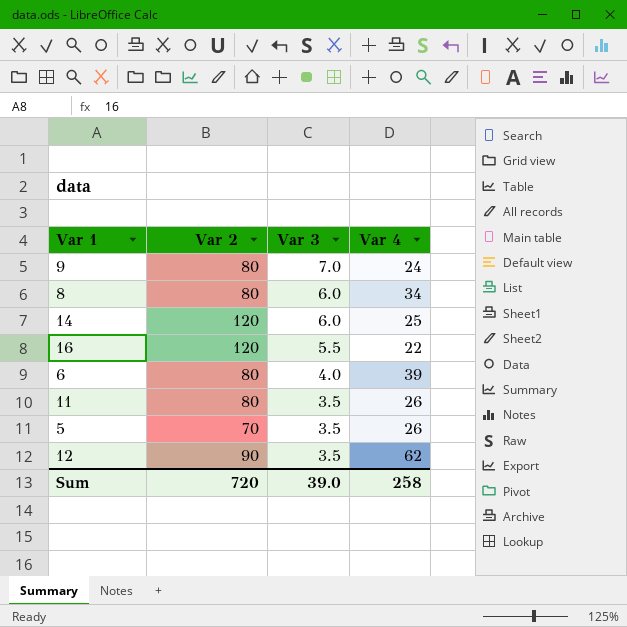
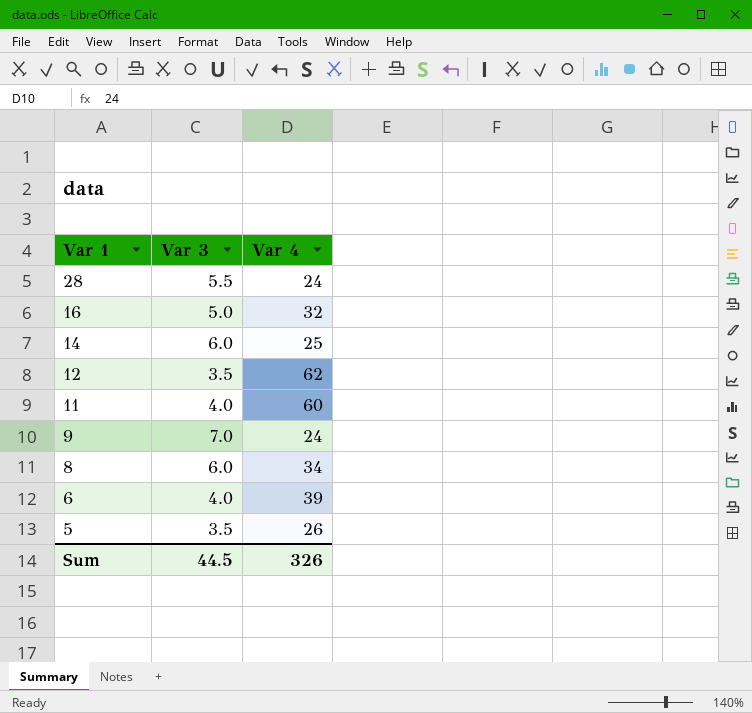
row order: Var 3 descending -> Var 1 descending
column Var 2 | position: 2 -> none
row 28: none -> 5.5 | 24
16 | Var 3: 5.5 -> 5.0
16 | Var 4: 22 -> 32
11 | Var 3: 3.5 -> 4.0
11 | Var 4: 26 -> 60
Sum | Var 3: 39.0 -> 44.5
Sum | Var 4: 258 -> 326

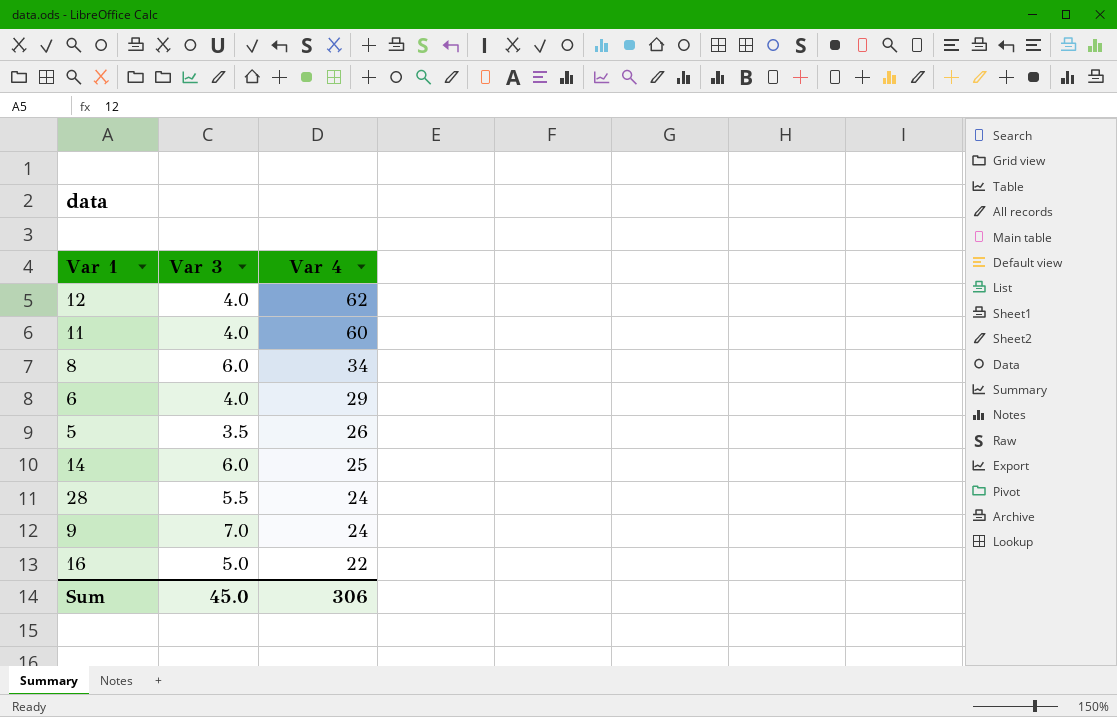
row order: Var 1 descending -> Var 4 descending
12 | Var 3: 3.5 -> 4.0
6 | Var 4: 39 -> 29
16 | Var 4: 32 -> 22
Sum | Var 3: 44.5 -> 45.0
Sum | Var 4: 326 -> 306

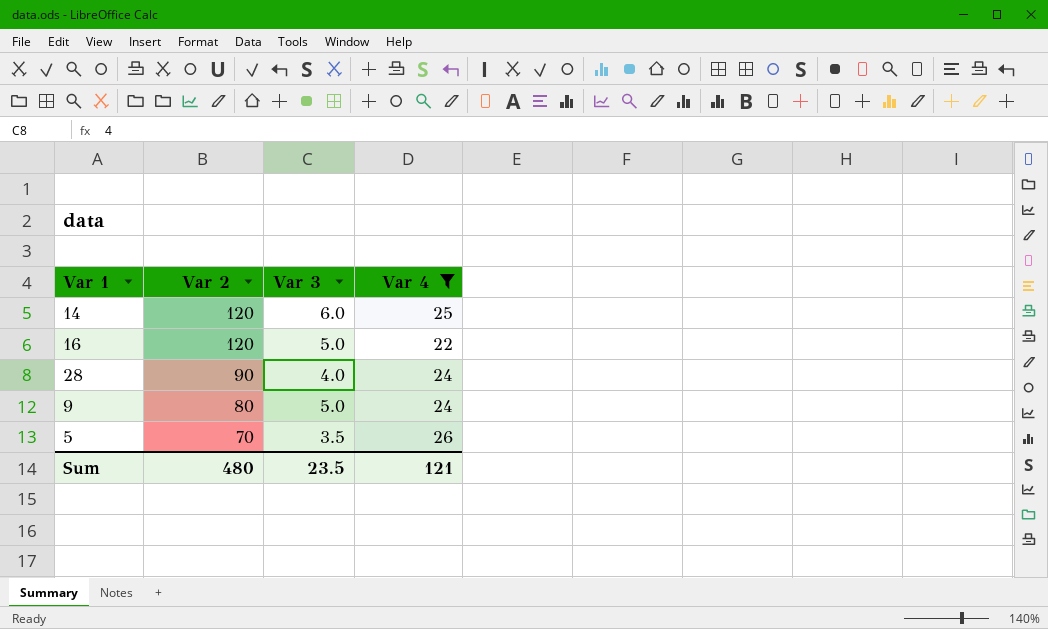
filter: none -> Var 4 <= 26
row order: Var 4 descending -> Var 2 descending
column Var 2 | position: none -> 2
28 | Var 3: 5.5 -> 4.0
9 | Var 3: 7.0 -> 5.0
Sum | Var 3: 45.0 -> 23.5
Sum | Var 4: 306 -> 121

